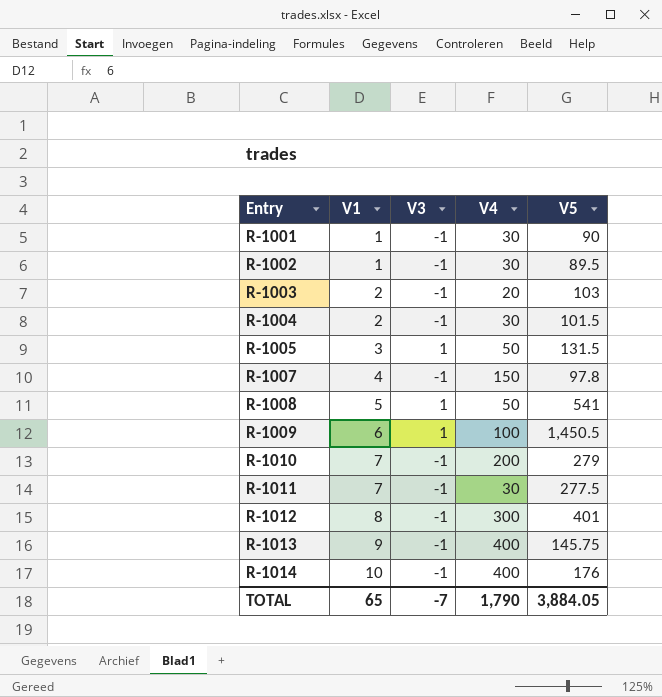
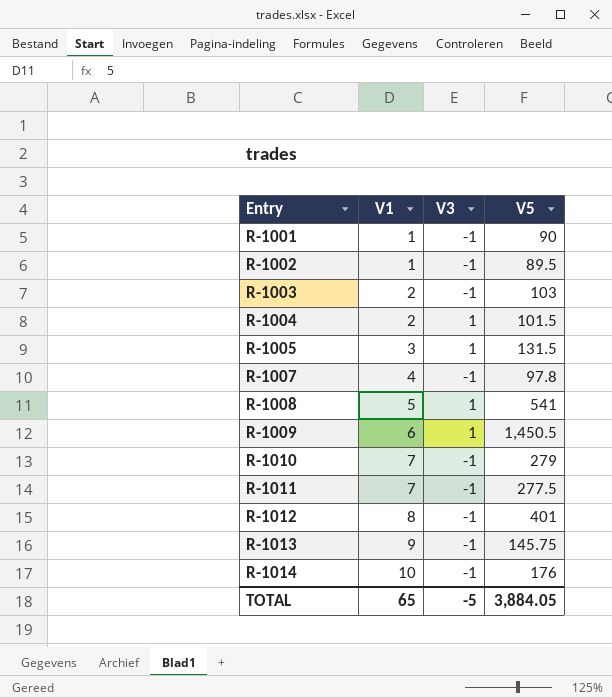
column V4 | position: 4 -> none
R-1004 | V3: -1 -> 1
TOTAL | V3: -7 -> -5

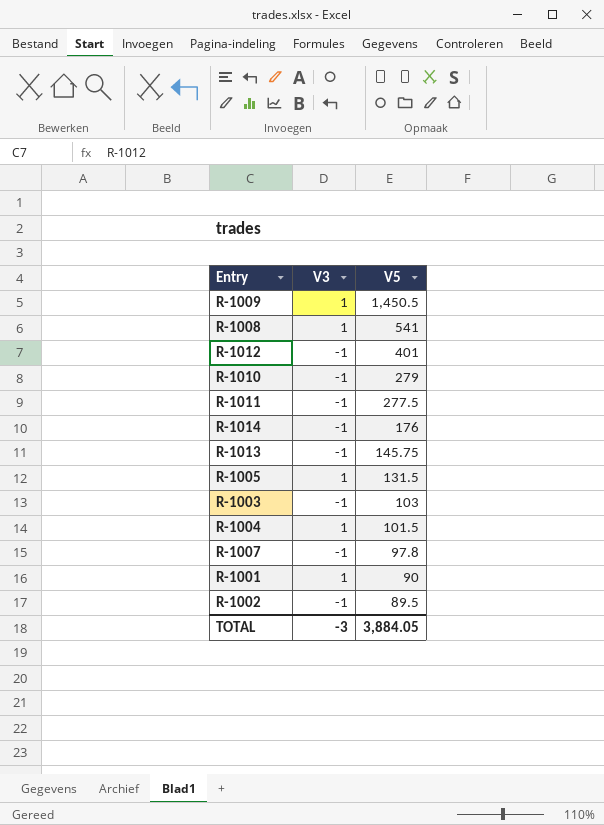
row order: Entry ascending -> V5 descending
column V1 | position: 2 -> none
R-1001 | V3: -1 -> 1
TOTAL | V3: -5 -> -3

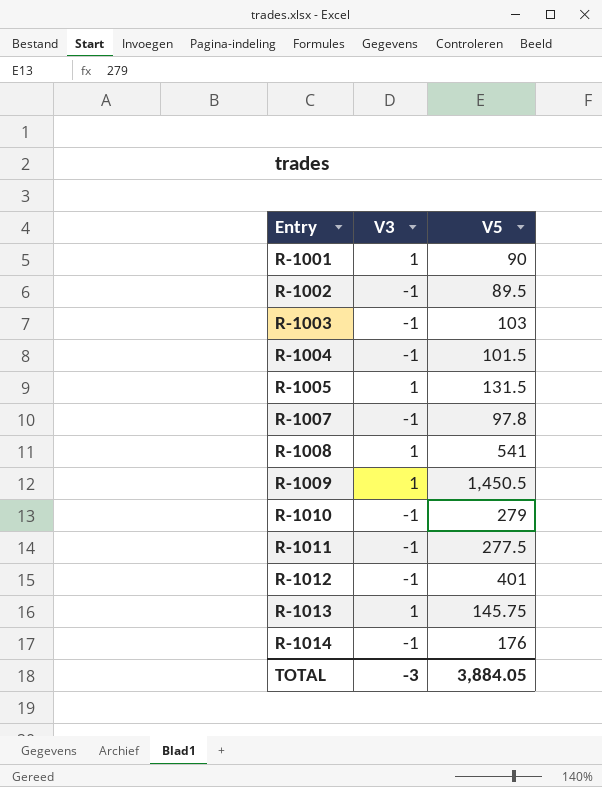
row order: V5 descending -> Entry ascending
R-1004 | V3: 1 -> -1
R-1013 | V3: -1 -> 1

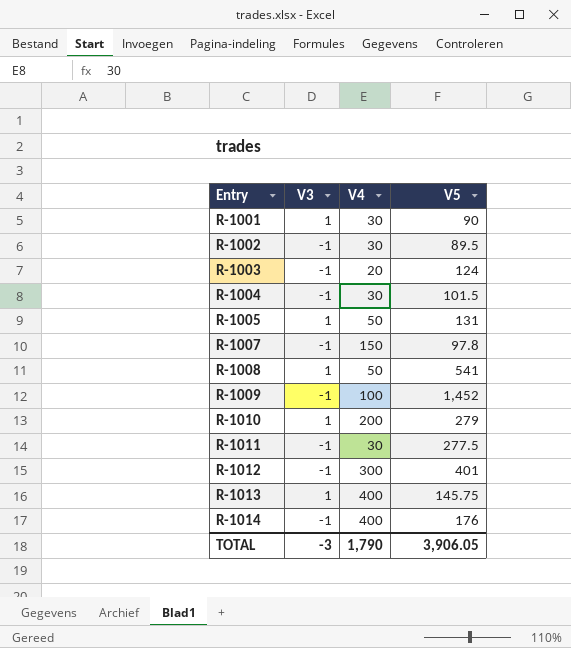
column V4 | position: none -> 3
R-1003 | V5: 103 -> 124
R-1005 | V5: 131.5 -> 131
R-1009 | V3: 1 -> -1
R-1009 | V5: 1,450.5 -> 1,452
R-1010 | V3: -1 -> 1
TOTAL | V5: 3,884.05 -> 3,906.05

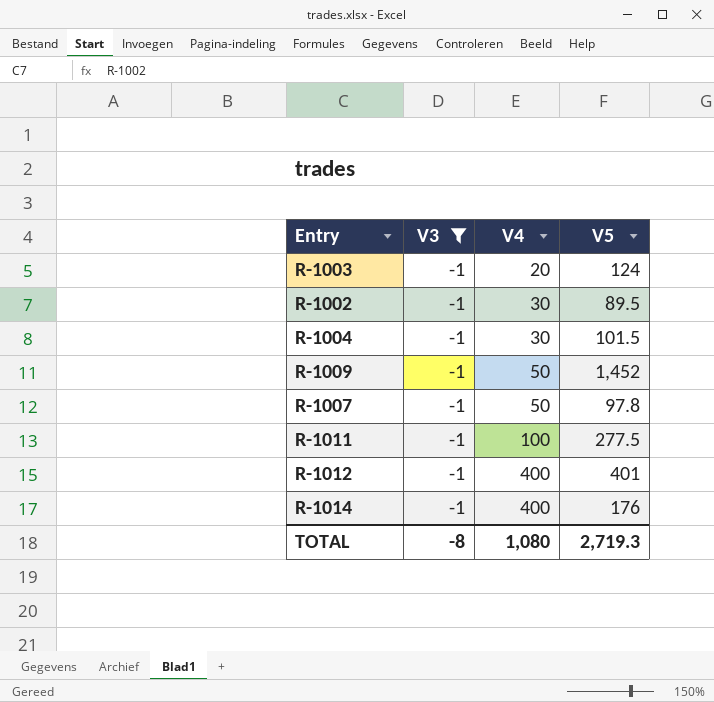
filter: none -> V3 = -1
row order: Entry ascending -> V4 ascending
R-1009 | V4: 100 -> 50
R-1007 | V4: 150 -> 50
R-1011 | V4: 30 -> 100
R-1012 | V4: 300 -> 400
TOTAL | V3: -3 -> -8
TOTAL | V4: 1,790 -> 1,080
TOTAL | V5: 3,906.05 -> 2,719.3

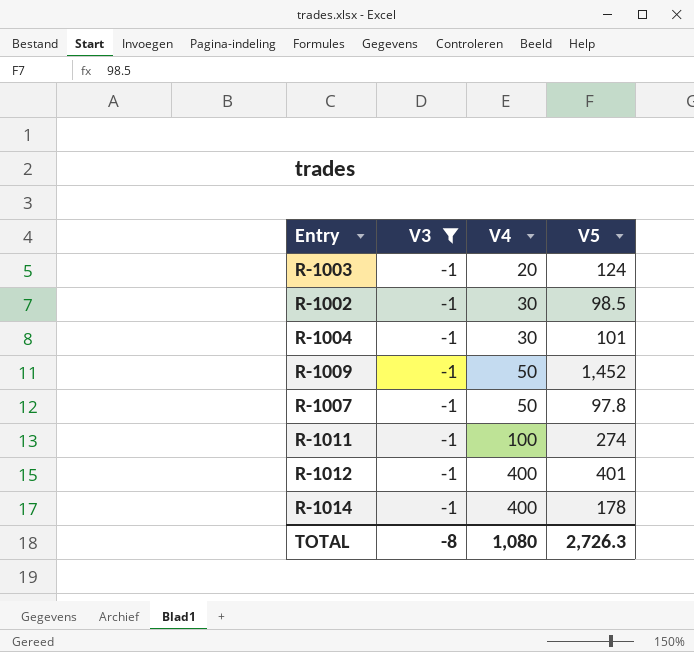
R-1002 | V5: 89.5 -> 98.5
R-1004 | V5: 101.5 -> 101
R-1011 | V5: 277.5 -> 274
R-1014 | V5: 176 -> 178
TOTAL | V5: 2,719.3 -> 2,726.3

